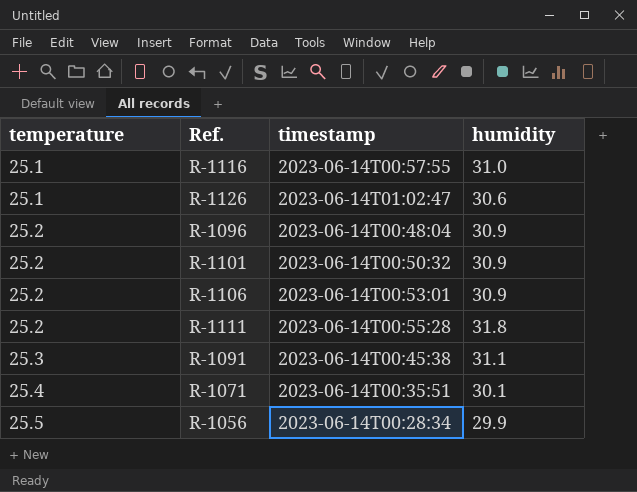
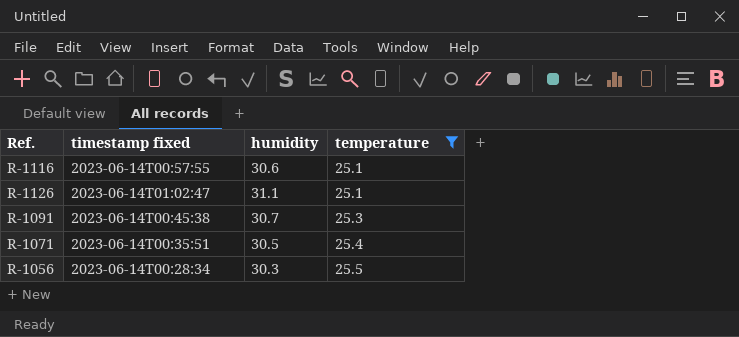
filter: none -> temperature != 25.2
column name: timestamp -> timestamp fixed
column temperature | position: 1 -> 4
R-1116 | humidity: 31.0 -> 30.6
R-1126 | humidity: 30.6 -> 31.1
R-1091 | humidity: 31.1 -> 30.7
R-1071 | humidity: 30.1 -> 30.5
R-1056 | humidity: 29.9 -> 30.3

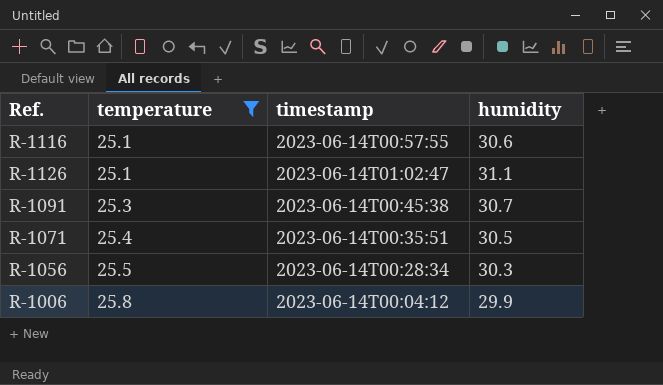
column temperature | position: 4 -> 2
column name: timestamp fixed -> timestamp
row R-1006: none -> 25.8 | 2023-06-14T00:04:12 | 29.9

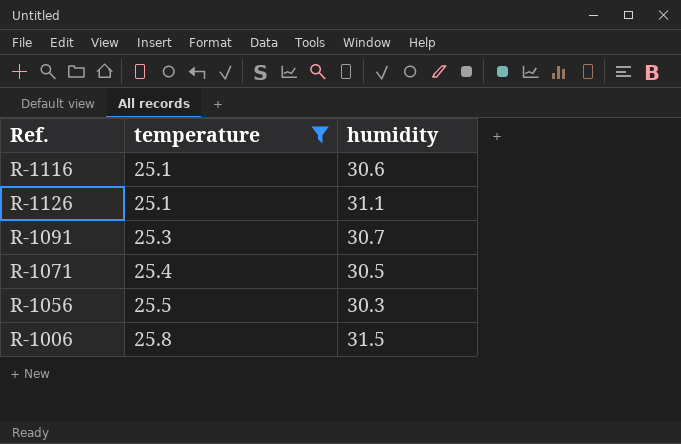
column timestamp | position: 3 -> none
R-1006 | humidity: 29.9 -> 31.5

